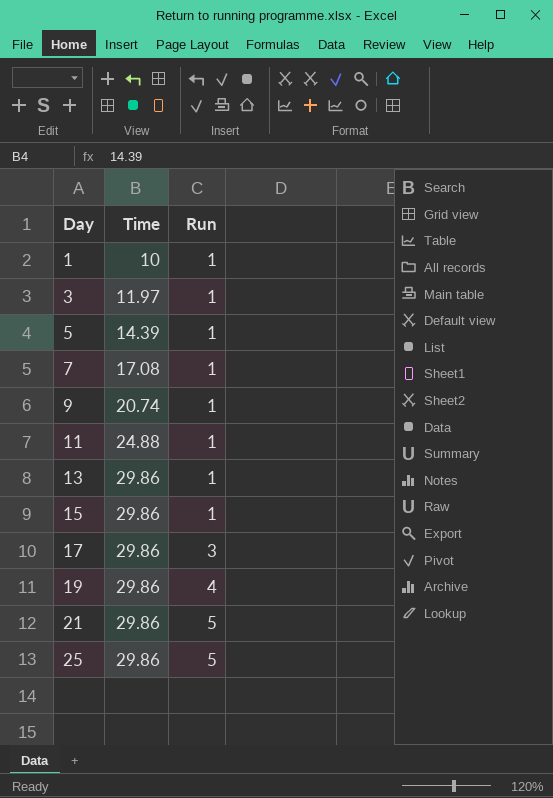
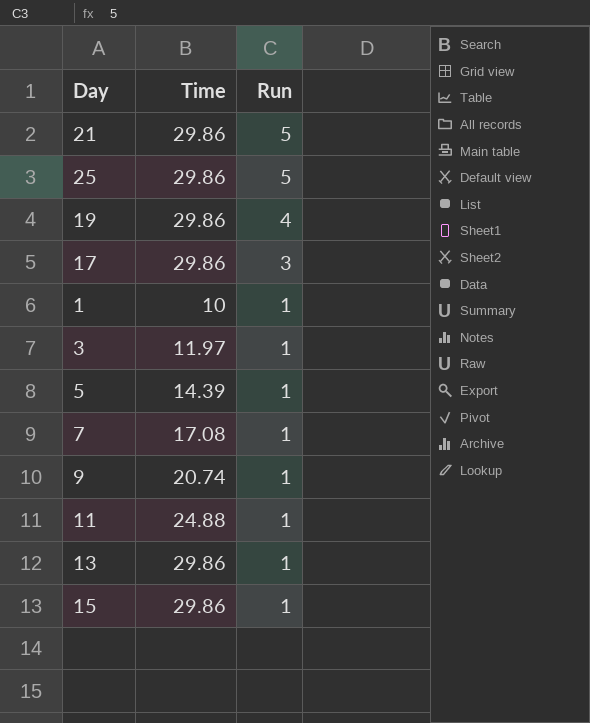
row order: Day ascending -> Run descending

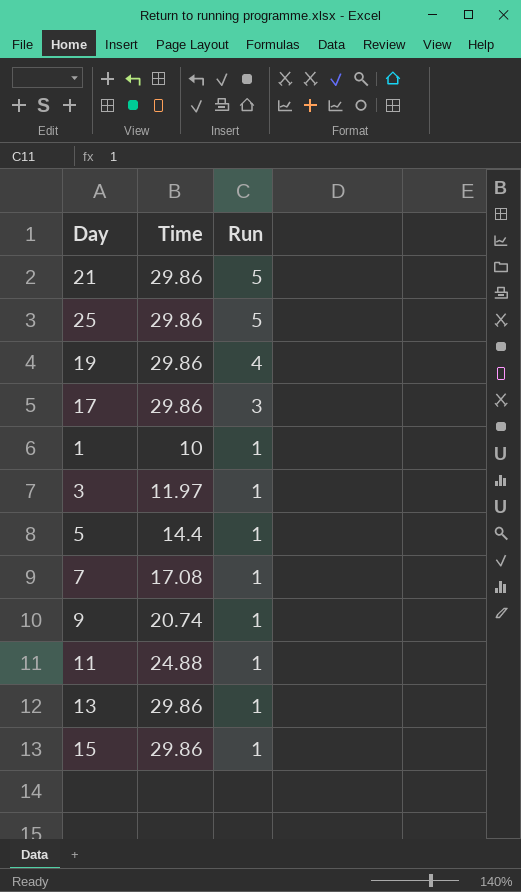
5 | Time: 14.39 -> 14.4

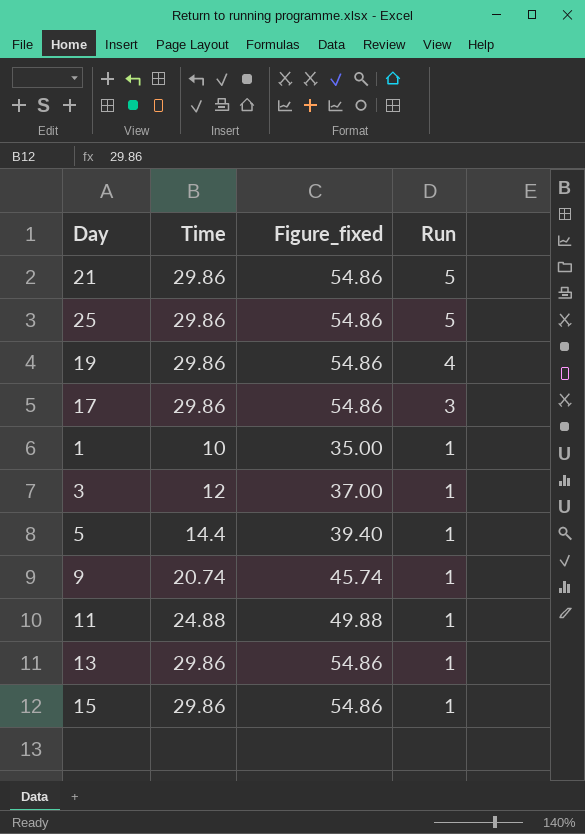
column Figure_fixed | formula: none -> [Time] + 25
row 7: 17.08 | 1 -> none
3 | Time: 11.97 -> 12

